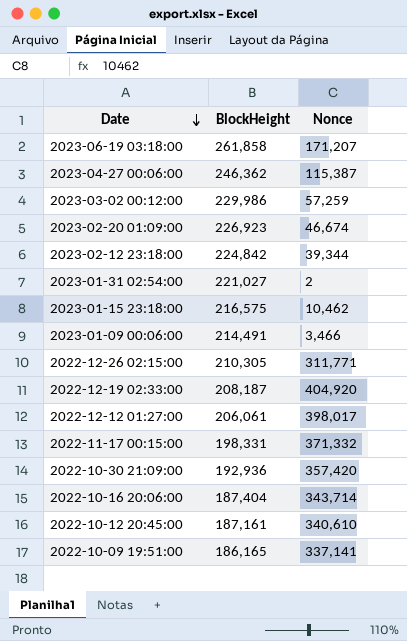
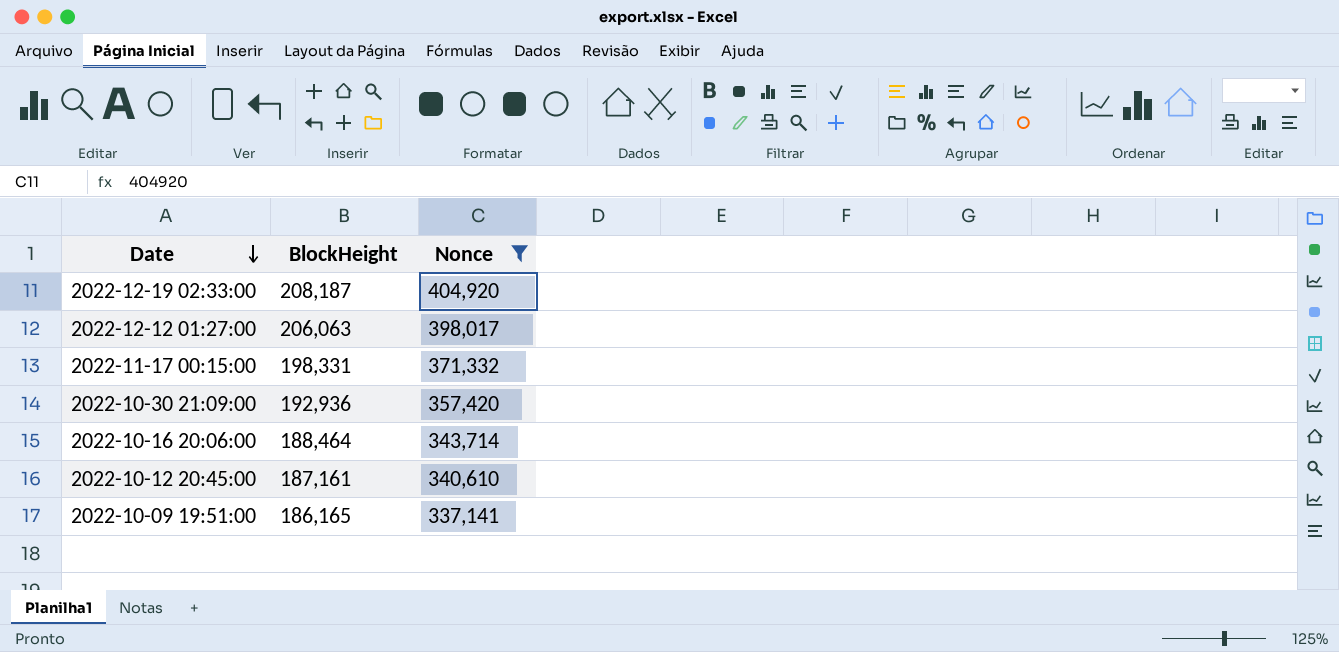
filter: none -> Nonce >= 337,141
2022-12-12 01:27:00 | BlockHeight: 206,061 -> 206,063
2022-10-16 20:06:00 | BlockHeight: 187,404 -> 188,464

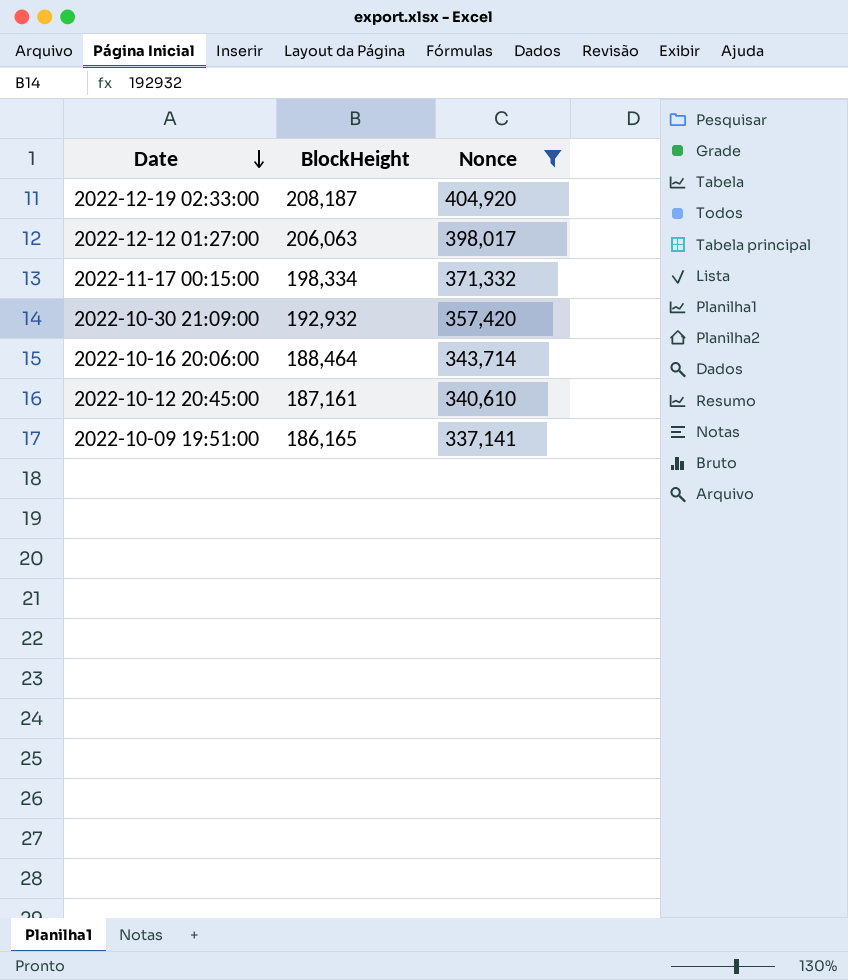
2022-11-17 00:15:00 | BlockHeight: 198,331 -> 198,334
2022-10-30 21:09:00 | BlockHeight: 192,936 -> 192,932

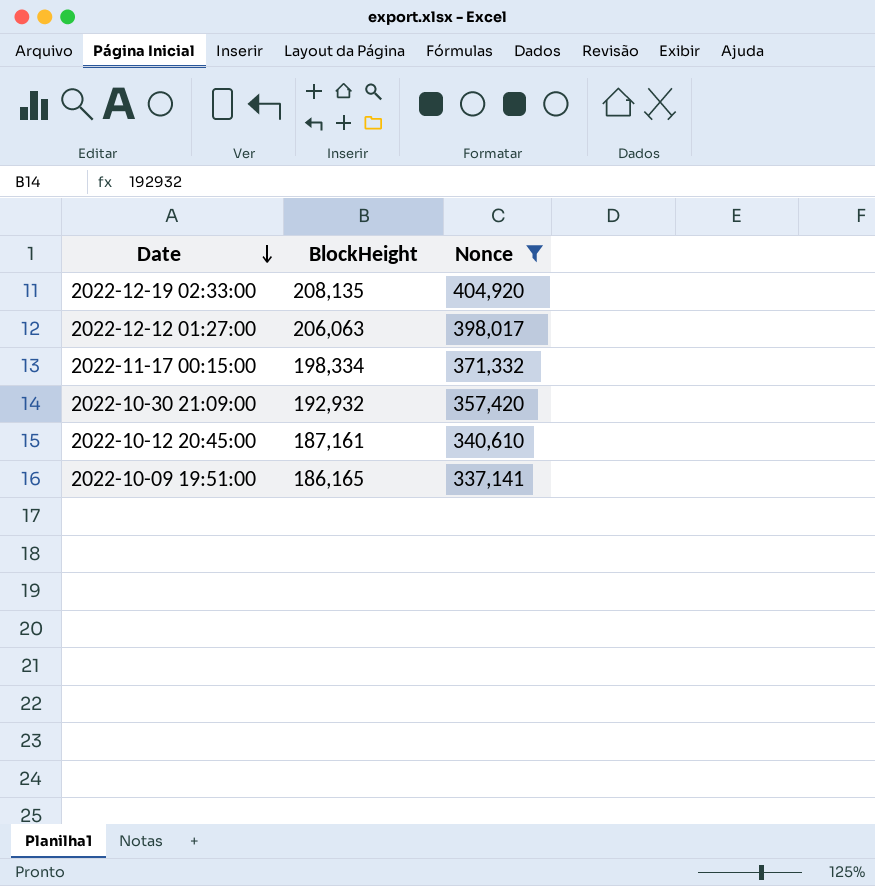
row 2022-10-16 20:06:00: 188,464 | 343,714 -> none
2022-12-19 02:33:00 | BlockHeight: 208,187 -> 208,135

